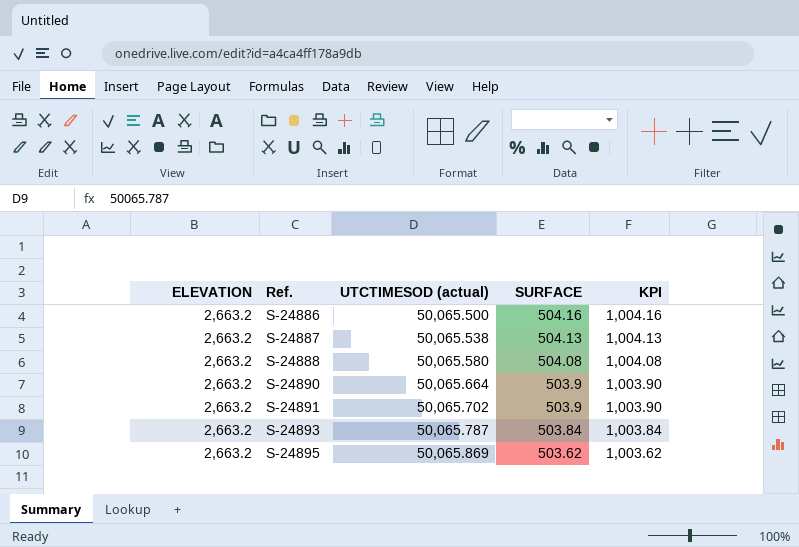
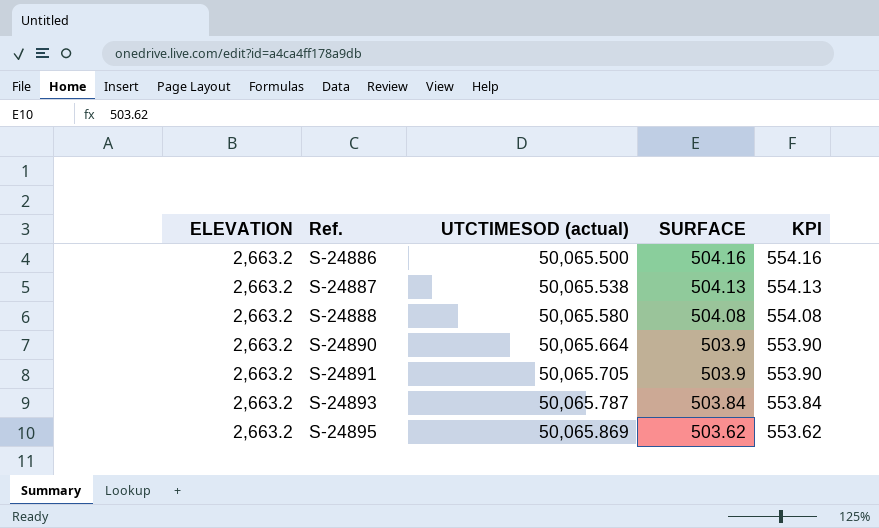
column KPI | formula: [SURFACE] + 500 -> [SURFACE] + 50
S-24891 | UTCTIMESOD (actual): 50,065.702 -> 50,065.705

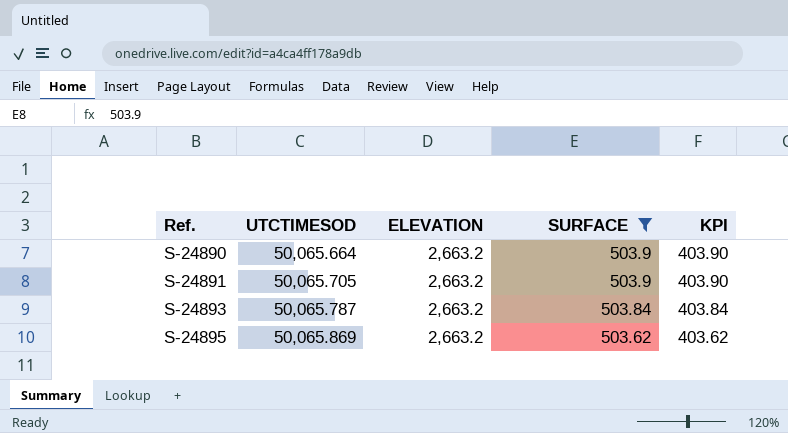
filter: none -> SURFACE <= 503.9
column name: UTCTIMESOD (actual) -> UTCTIMESOD
column ELEVATION | position: 1 -> 3
column KPI | formula: [SURFACE] + 50 -> [SURFACE] - 100

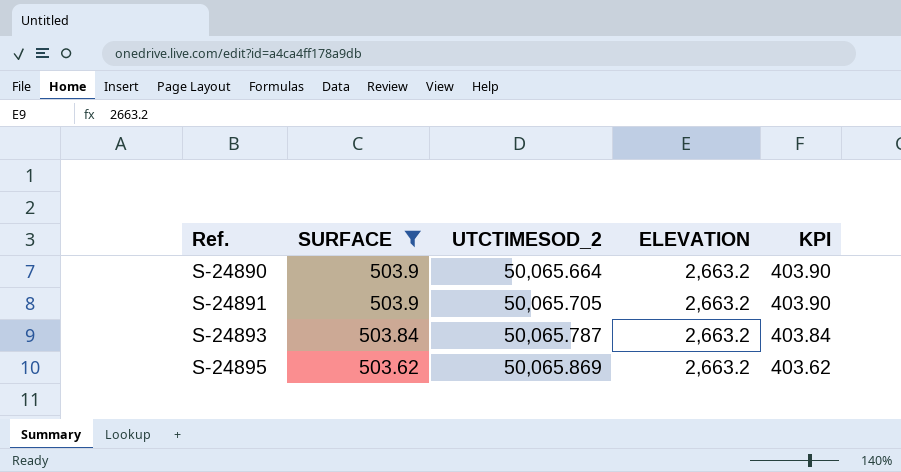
column SURFACE | position: 4 -> 2
column name: UTCTIMESOD -> UTCTIMESOD_2

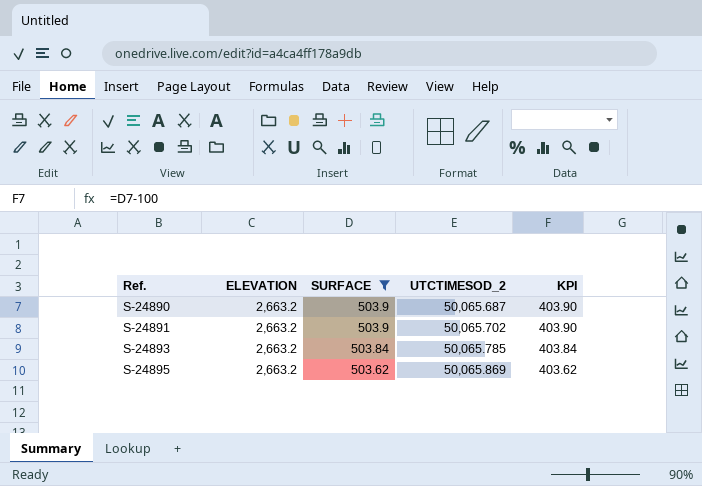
column ELEVATION | position: 4 -> 2
S-24890 | UTCTIMESOD_2: 50,065.664 -> 50,065.687
S-24891 | UTCTIMESOD_2: 50,065.705 -> 50,065.702
S-24893 | UTCTIMESOD_2: 50,065.787 -> 50,065.785

